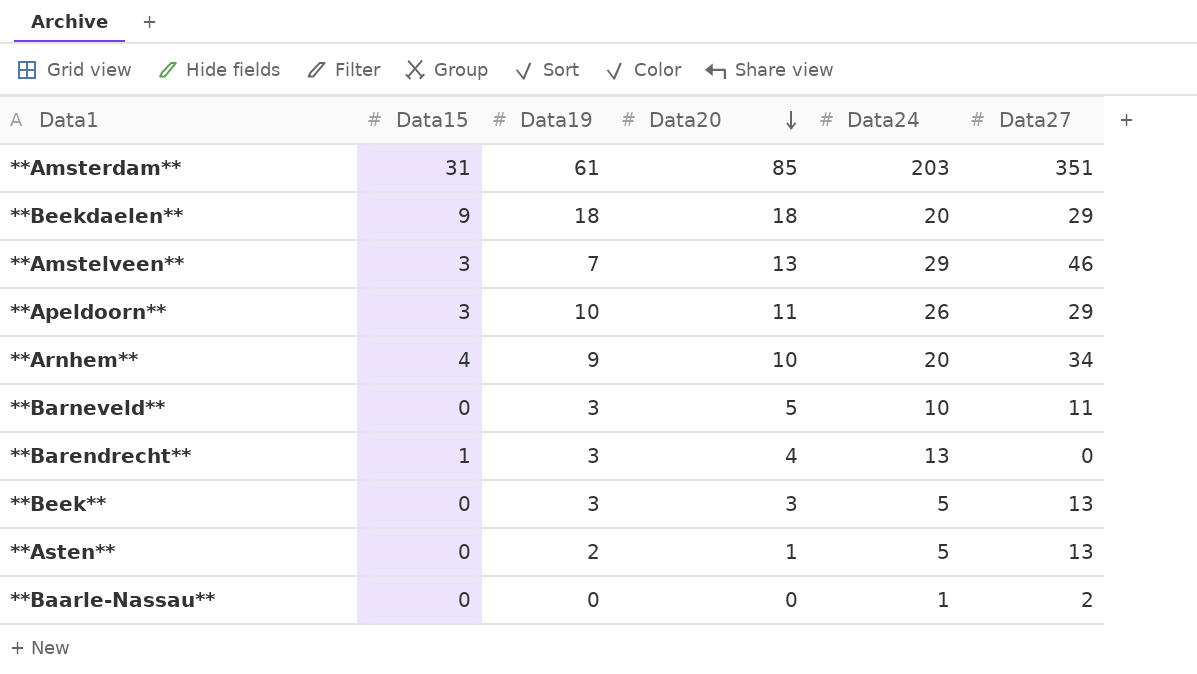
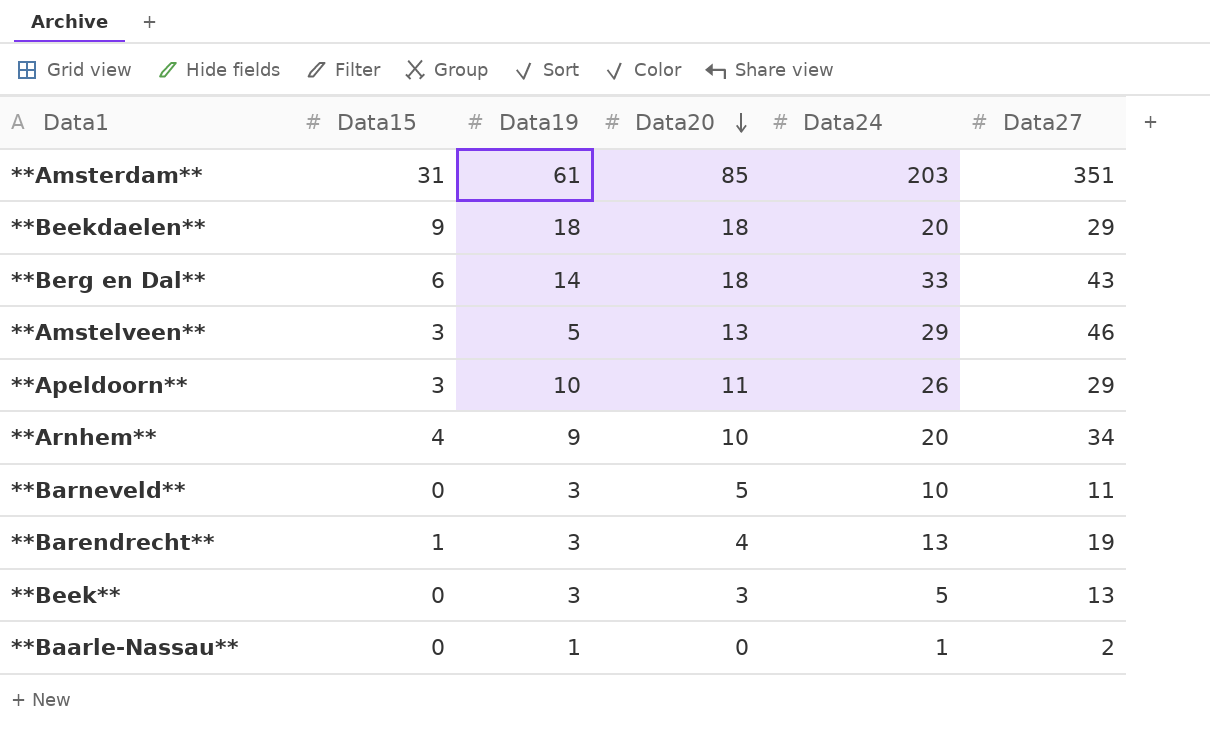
row **Asten**: 0 | 2 | 1 | 5 | 13 -> none
row **Berg en Dal**: none -> 6 | 14 | 18 | 33 | 43
**Amstelveen** | Data19: 7 -> 5
**Barendrecht** | Data27: 0 -> 19
**Baarle-Nassau** | Data19: 0 -> 1

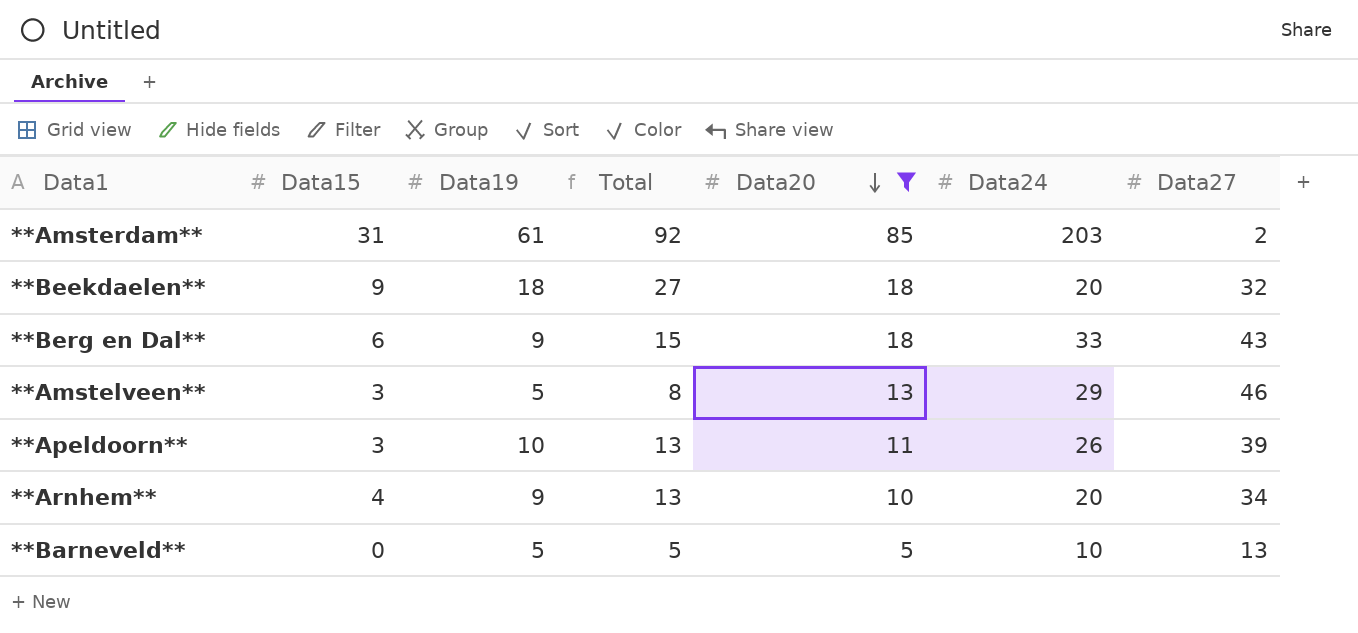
filter: none -> Data20 >= 5
column Total | formula: none -> [Data15] + [Data19]
**Amsterdam** | Data27: 351 -> 2
**Beekdaelen** | Data27: 29 -> 32
**Berg en Dal** | Data19: 14 -> 9
**Apeldoorn** | Data27: 29 -> 39
**Barneveld** | Data19: 3 -> 5
**Barneveld** | Data27: 11 -> 13

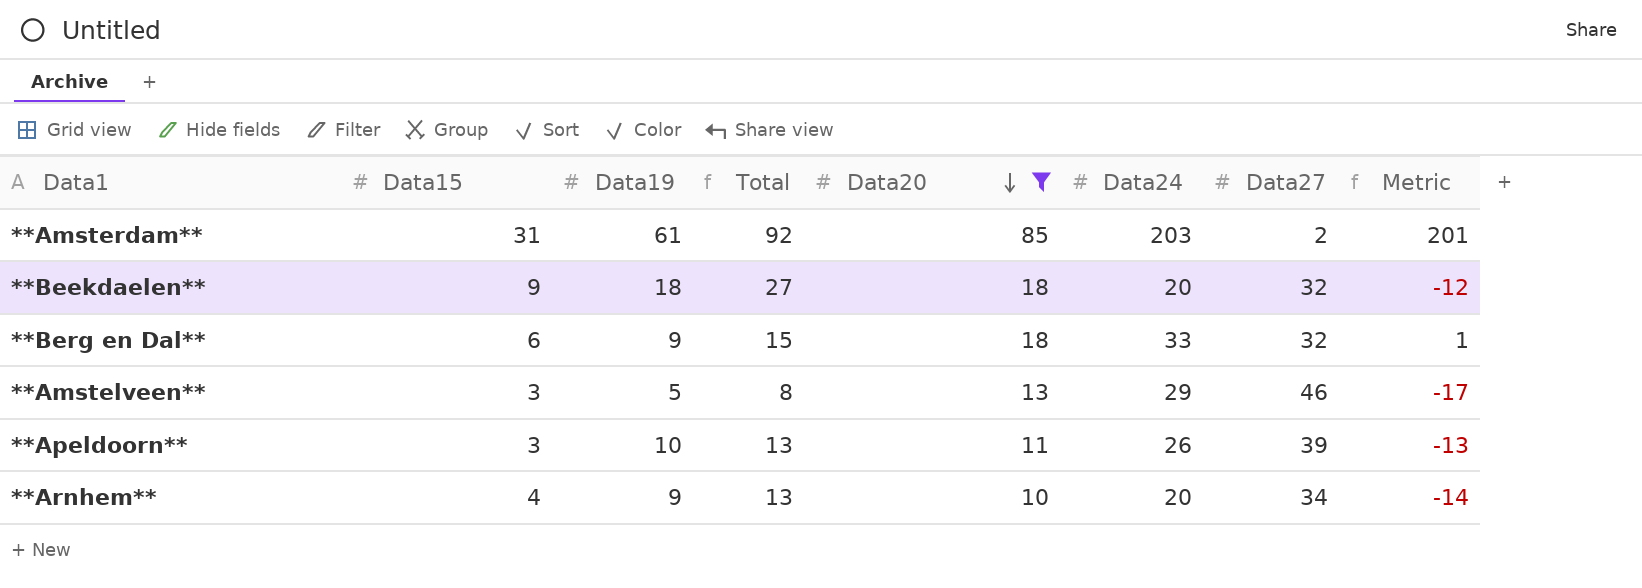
column Metric | formula: none -> [Data24] - [Data27]
row **Barneveld**: 0 | 5 | 5 | 5 | 10 | 13 -> none
**Berg en Dal** | Data27: 43 -> 32

